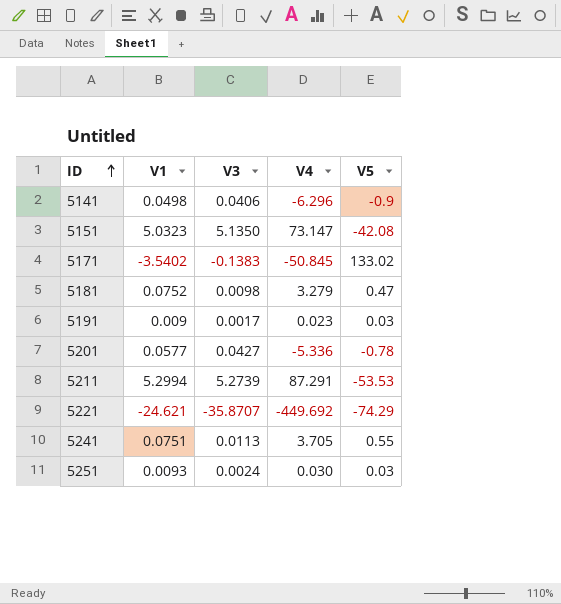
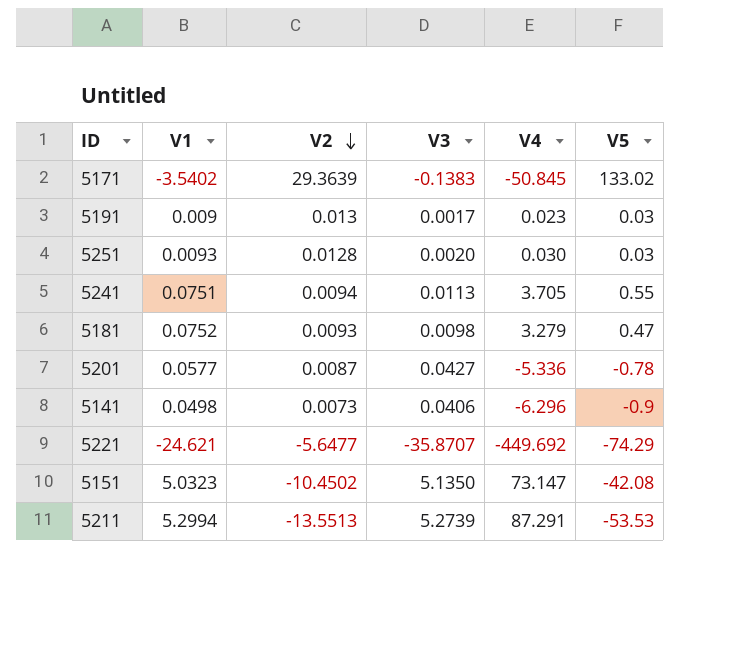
row order: ID ascending -> V2 descending
column V2 | position: none -> 3
5251 | V3: 0.0024 -> 0.0020

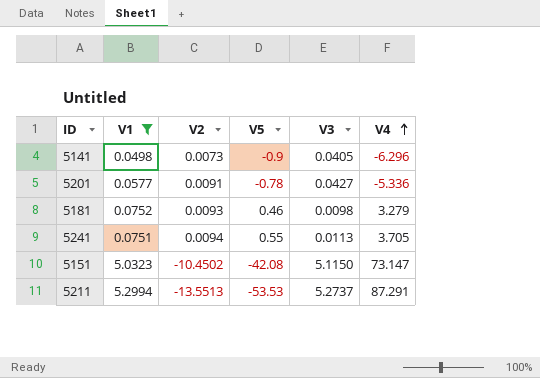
filter: none -> V1 >= 0.0498
row order: V2 descending -> V4 ascending
column V5 | position: 6 -> 4
5141 | V3: 0.0406 -> 0.0405
5201 | V2: 0.0087 -> 0.0091
5181 | V5: 0.47 -> 0.46
5151 | V3: 5.1350 -> 5.1150
5211 | V3: 5.2739 -> 5.2737

